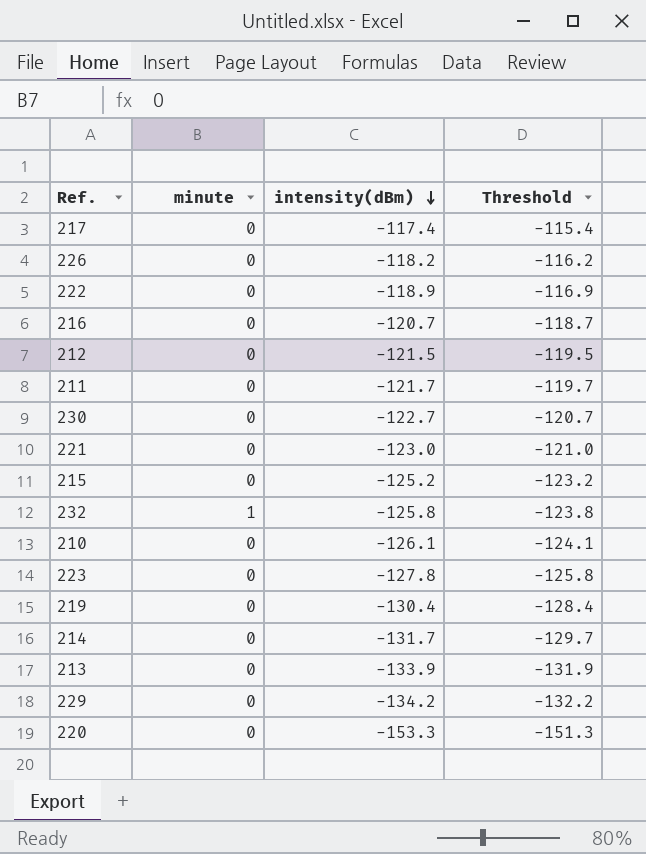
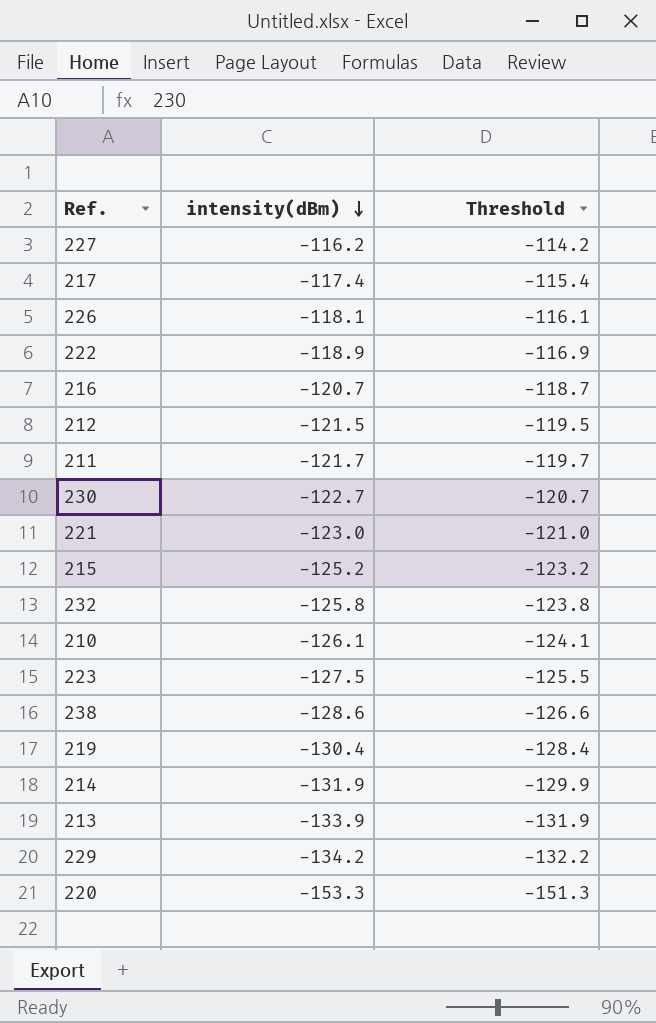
column minute | position: 2 -> none
row 227: none -> -116.2 | -114.2
226 | intensity(dBm): -118.2 -> -118.1
226 | Threshold: -116.2 -> -116.1
223 | intensity(dBm): -127.8 -> -127.5
223 | Threshold: -125.8 -> -125.5
row 238: none -> -128.6 | -126.6
214 | intensity(dBm): -131.7 -> -131.9
214 | Threshold: -129.7 -> -129.9

